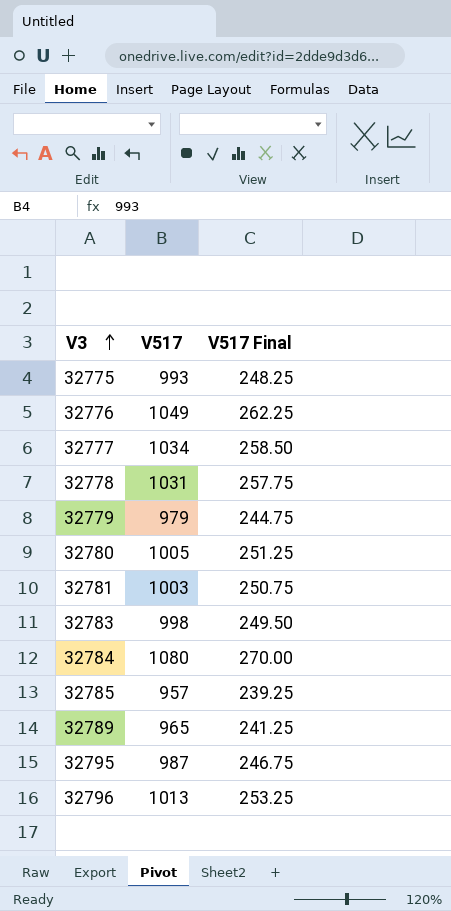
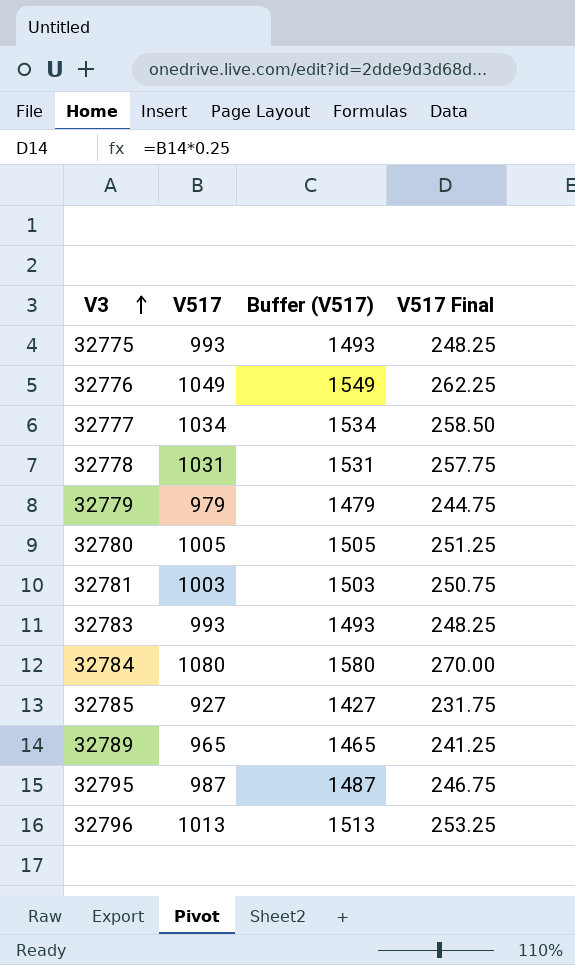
column Buffer (V517) | formula: none -> [V517] + 500
32783 | V517: 998 -> 993
32783 | V517 Final: 249.50 -> 248.25
32785 | V517: 957 -> 927
32785 | V517 Final: 239.25 -> 231.75

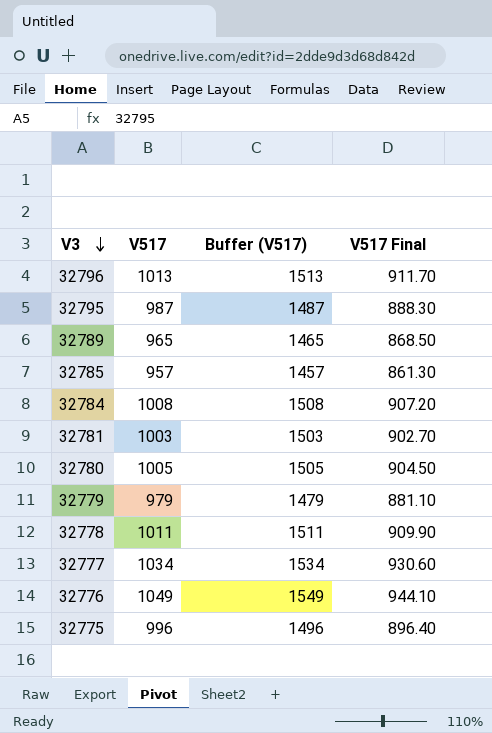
row order: V3 ascending -> V3 descending
column V517 Final | formula: [V517] * 0.25 -> [V517] * 0.9
row 32783: 993 | 1493 | 248.25 -> none
32785 | V517: 927 -> 957
32785 | Buffer (V517): 1427 -> 1457
32784 | V517: 1080 -> 1008
32784 | Buffer (V517): 1580 -> 1508
32778 | V517: 1031 -> 1011
32778 | Buffer (V517): 1531 -> 1511
32775 | V517: 993 -> 996
32775 | Buffer (V517): 1493 -> 1496

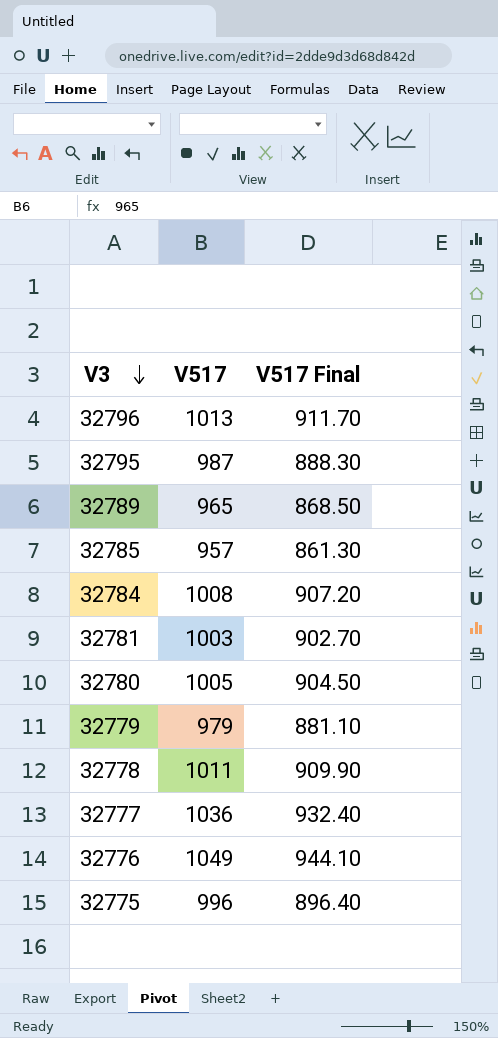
column Buffer (V517) | formula: [V517] + 500 -> none
32777 | V517: 1034 -> 1036
32777 | V517 Final: 930.60 -> 932.40

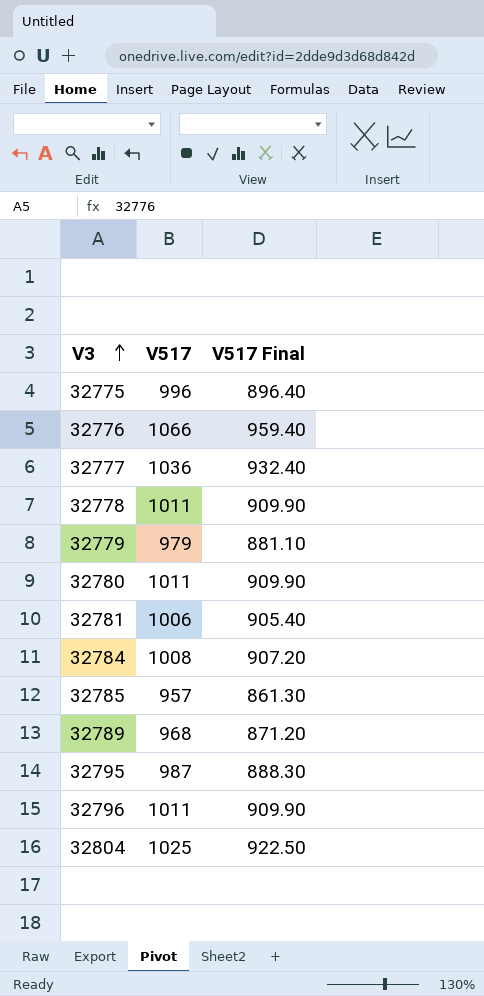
row order: V3 descending -> V3 ascending
32776 | V517: 1049 -> 1066
32776 | V517 Final: 944.10 -> 959.40
32780 | V517: 1005 -> 1011
32780 | V517 Final: 904.50 -> 909.90
32781 | V517: 1003 -> 1006
32781 | V517 Final: 902.70 -> 905.40
32789 | V517: 965 -> 968
32789 | V517 Final: 868.50 -> 871.20
32796 | V517: 1013 -> 1011
32796 | V517 Final: 911.70 -> 909.90
row 32804: none -> 1025 | 922.50

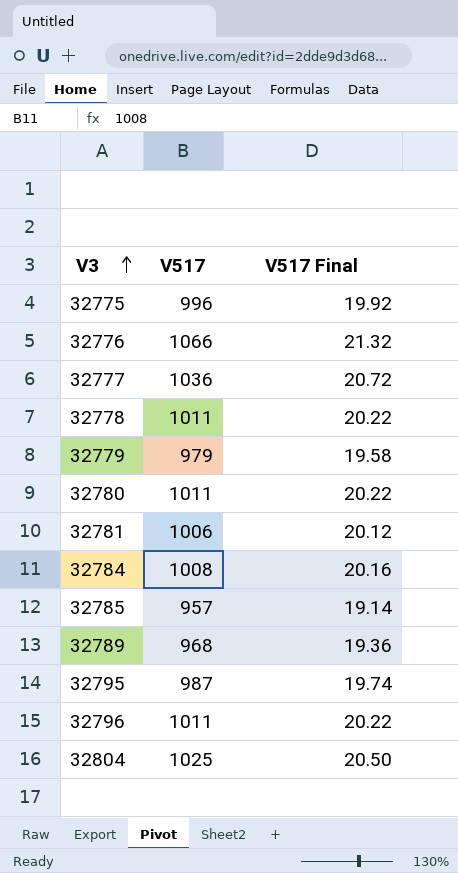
column V517 Final | formula: [V517] * 0.9 -> [V517] * 0.02

